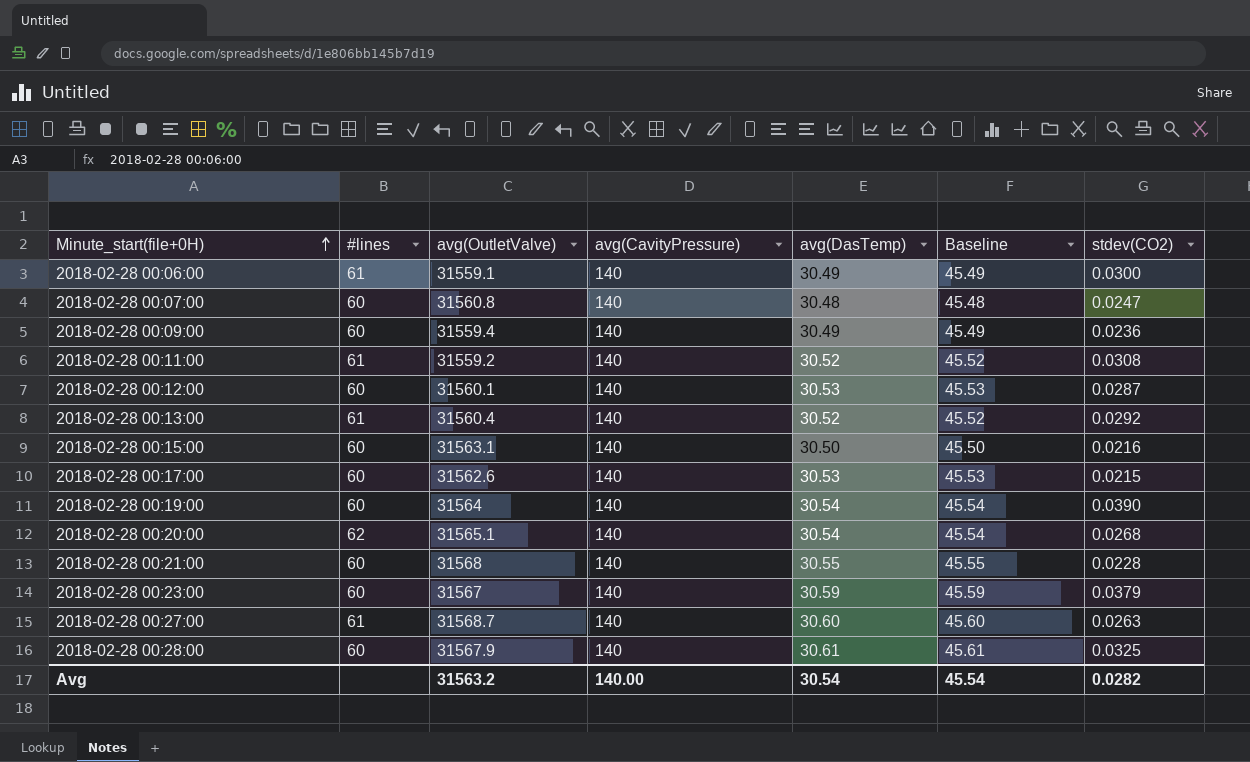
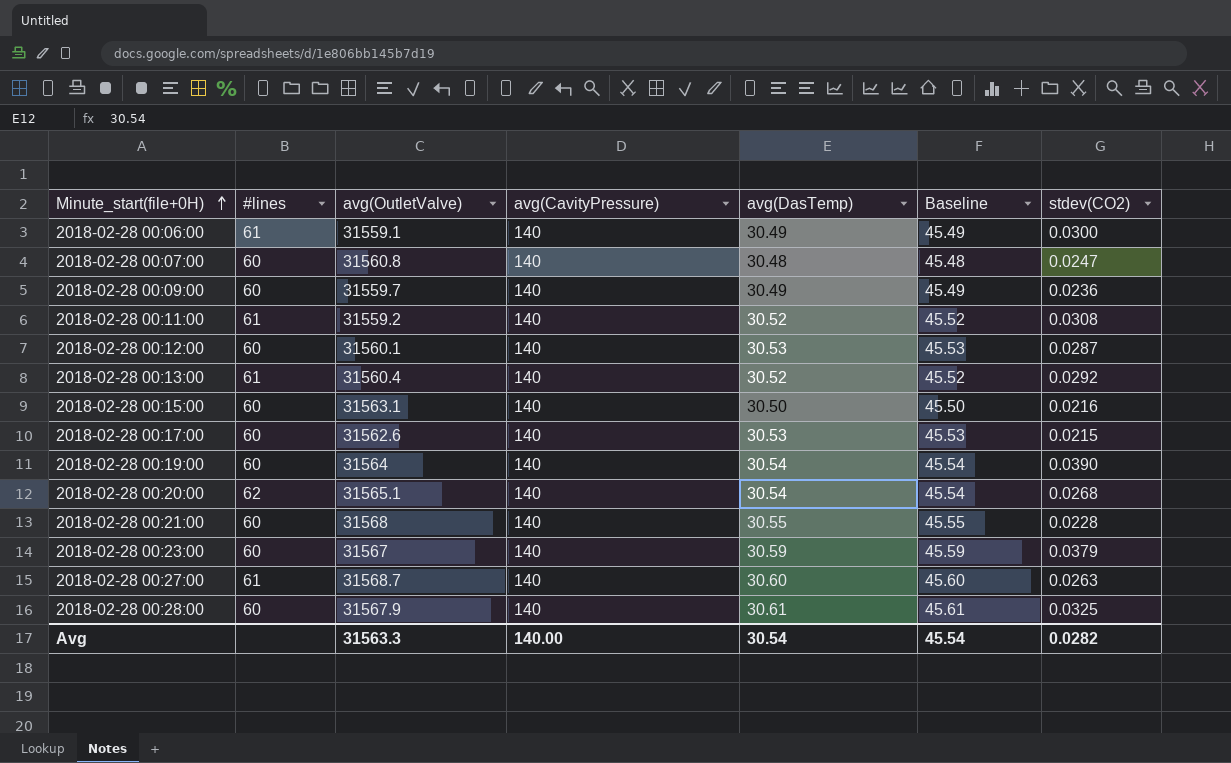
2018-02-28 00:09:00 | avg(OutletValve): 31559.4 -> 31559.7
Avg | avg(OutletValve): 31563.2 -> 31563.3

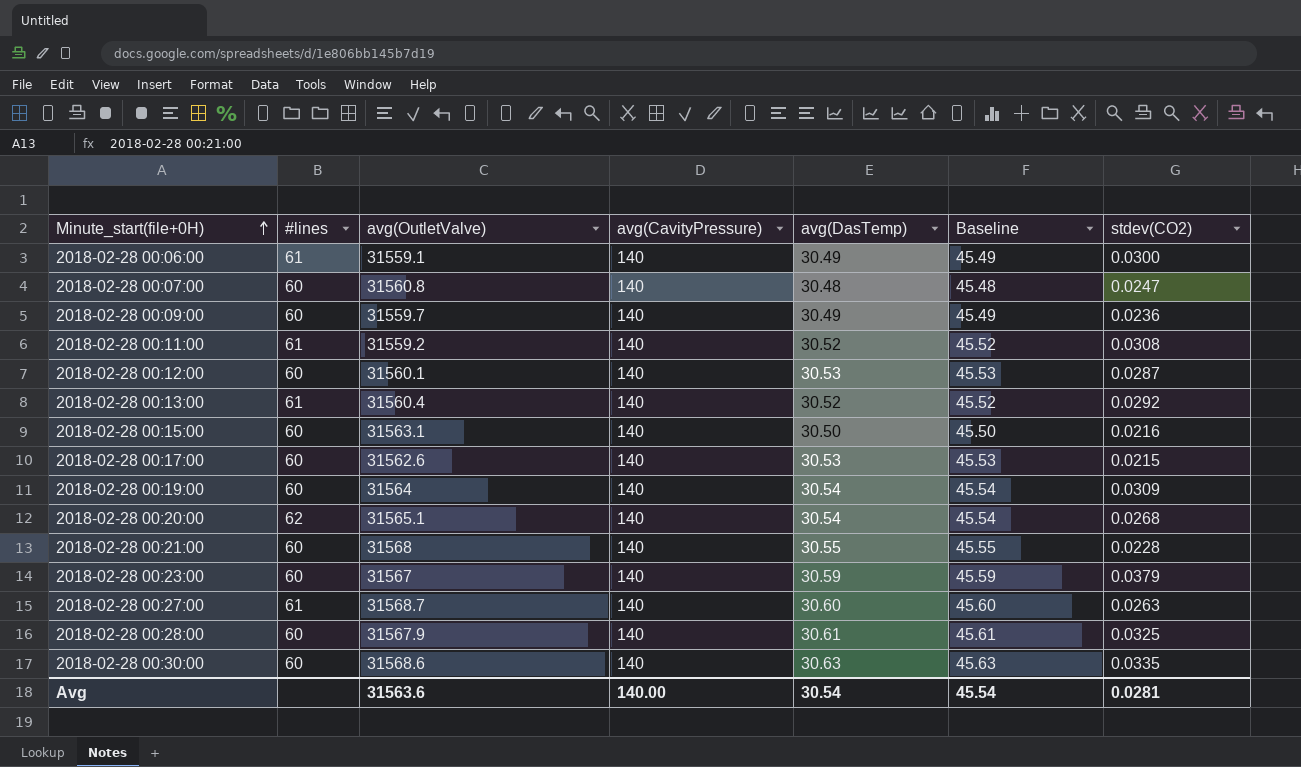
2018-02-28 00:19:00 | stdev(CO2): 0.0390 -> 0.0309
row 2018-02-28 00:30:00: none -> 60 | 31568.6 | 140 | 30.63 | 45.63 | 0.0335
Avg | avg(OutletValve): 31563.3 -> 31563.6
Avg | stdev(CO2): 0.0282 -> 0.0281

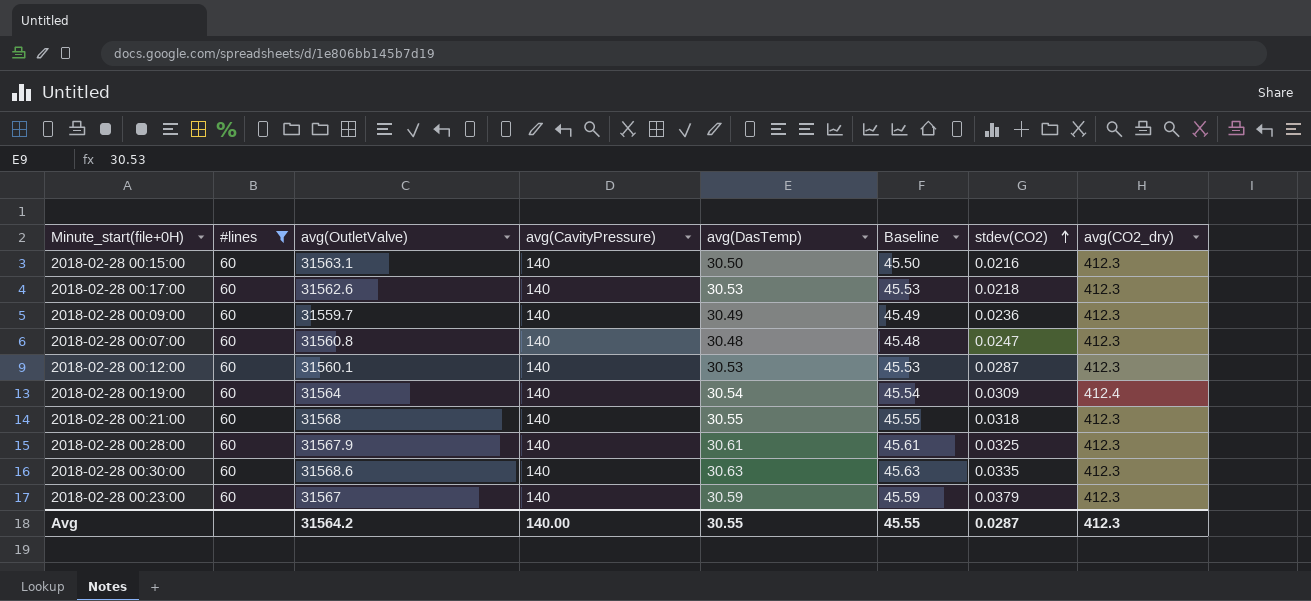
filter: none -> #lines = 60
row order: Minute_start(file+0H) ascending -> stdev(CO2) ascending
column avg(CO2_dry) | position: none -> 8
2018-02-28 00:17:00 | stdev(CO2): 0.0215 -> 0.0218
2018-02-28 00:21:00 | stdev(CO2): 0.0228 -> 0.0318
Avg | avg(OutletValve): 31563.6 -> 31564.2
Avg | avg(DasTemp): 30.54 -> 30.55
Avg | Baseline: 45.54 -> 45.55
Avg | stdev(CO2): 0.0281 -> 0.0287

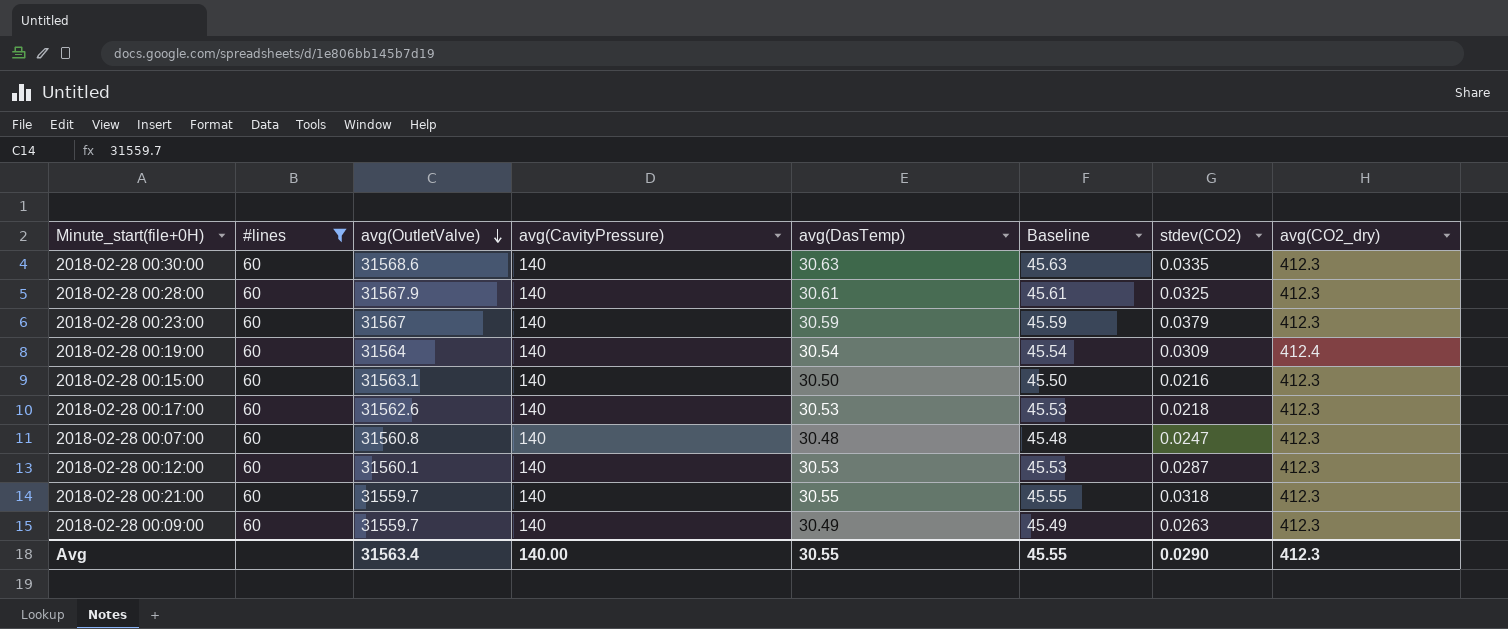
row order: stdev(CO2) ascending -> avg(OutletValve) descending
2018-02-28 00:21:00 | avg(OutletValve): 31568 -> 31559.7
2018-02-28 00:09:00 | stdev(CO2): 0.0236 -> 0.0263
Avg | avg(OutletValve): 31564.2 -> 31563.4
Avg | stdev(CO2): 0.0287 -> 0.0290

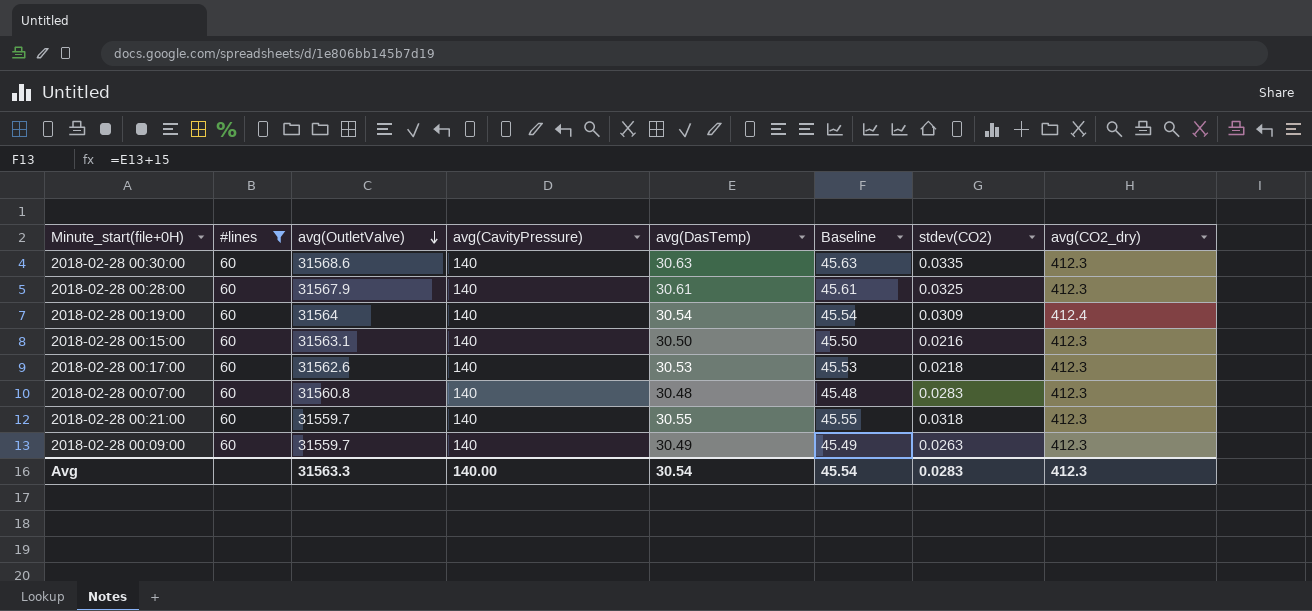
row 2018-02-28 00:23:00: 60 | 31567 | 140 | 30.59 | 45.59 | 0.0379 | 412.3 -> none
row 2018-02-28 00:12:00: 60 | 31560.1 | 140 | 30.53 | 45.53 | 0.0287 | 412.3 -> none
2018-02-28 00:07:00 | stdev(CO2): 0.0247 -> 0.0283
Avg | avg(OutletValve): 31563.4 -> 31563.3
Avg | avg(DasTemp): 30.55 -> 30.54
Avg | Baseline: 45.55 -> 45.54
Avg | stdev(CO2): 0.0290 -> 0.0283

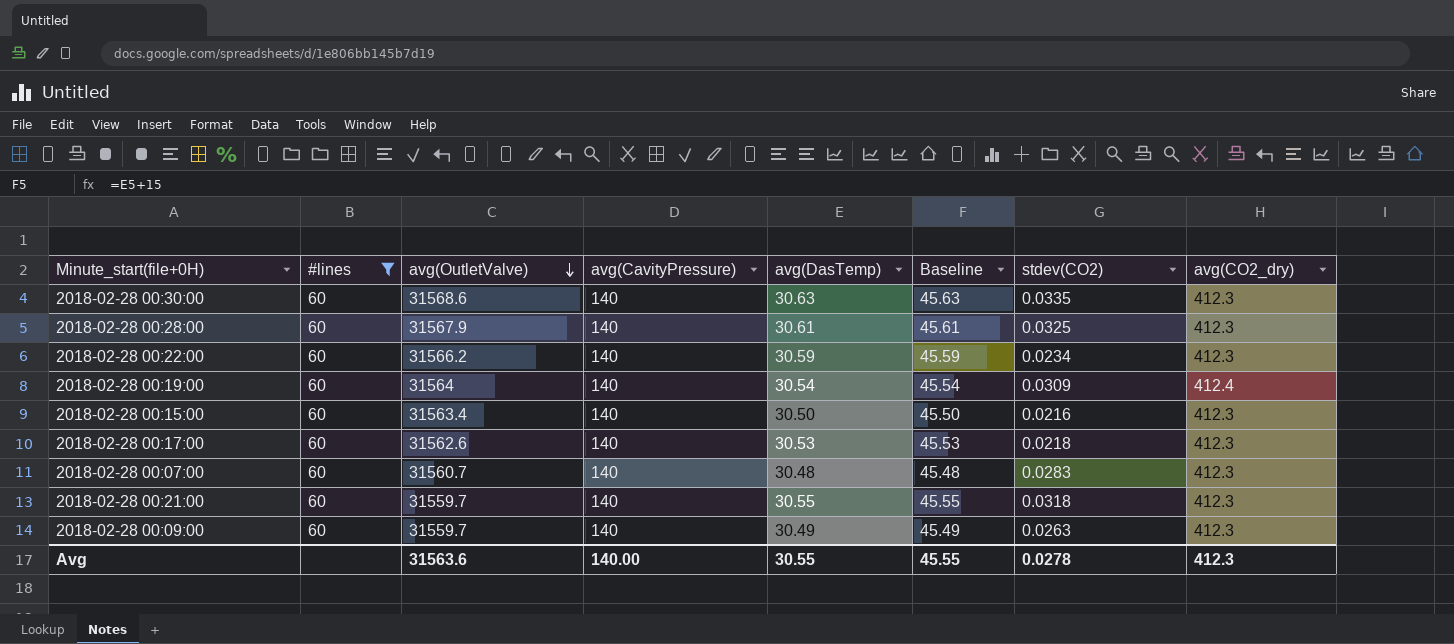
row 2018-02-28 00:22:00: none -> 60 | 31566.2 | 140 | 30.59 | 45.59 | 0.0234 | 412.3
2018-02-28 00:15:00 | avg(OutletValve): 31563.1 -> 31563.4
2018-02-28 00:07:00 | avg(OutletValve): 31560.8 -> 31560.7
Avg | avg(OutletValve): 31563.3 -> 31563.6
Avg | avg(DasTemp): 30.54 -> 30.55
Avg | Baseline: 45.54 -> 45.55
Avg | stdev(CO2): 0.0283 -> 0.0278

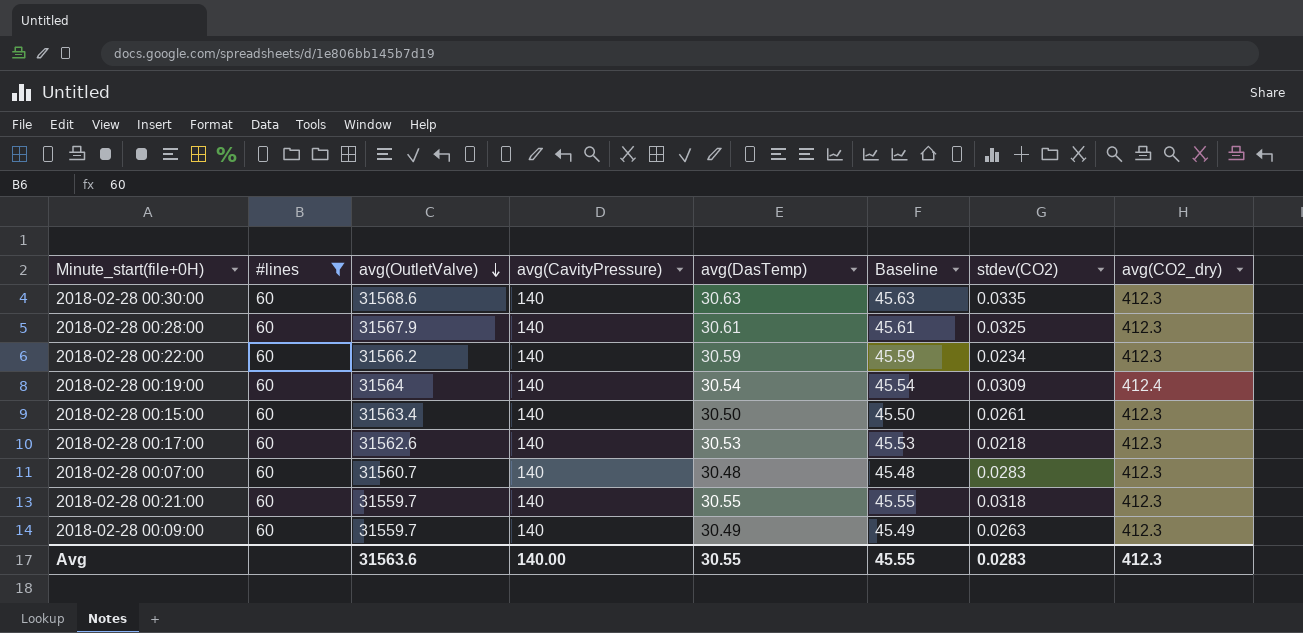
2018-02-28 00:15:00 | stdev(CO2): 0.0216 -> 0.0261
Avg | stdev(CO2): 0.0278 -> 0.0283

